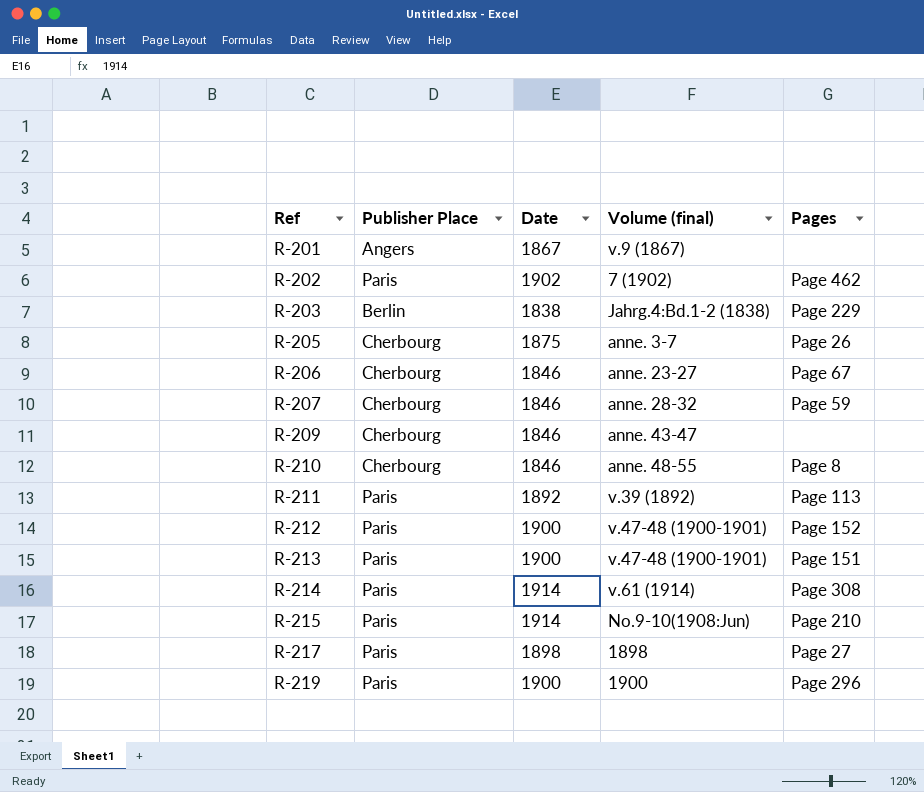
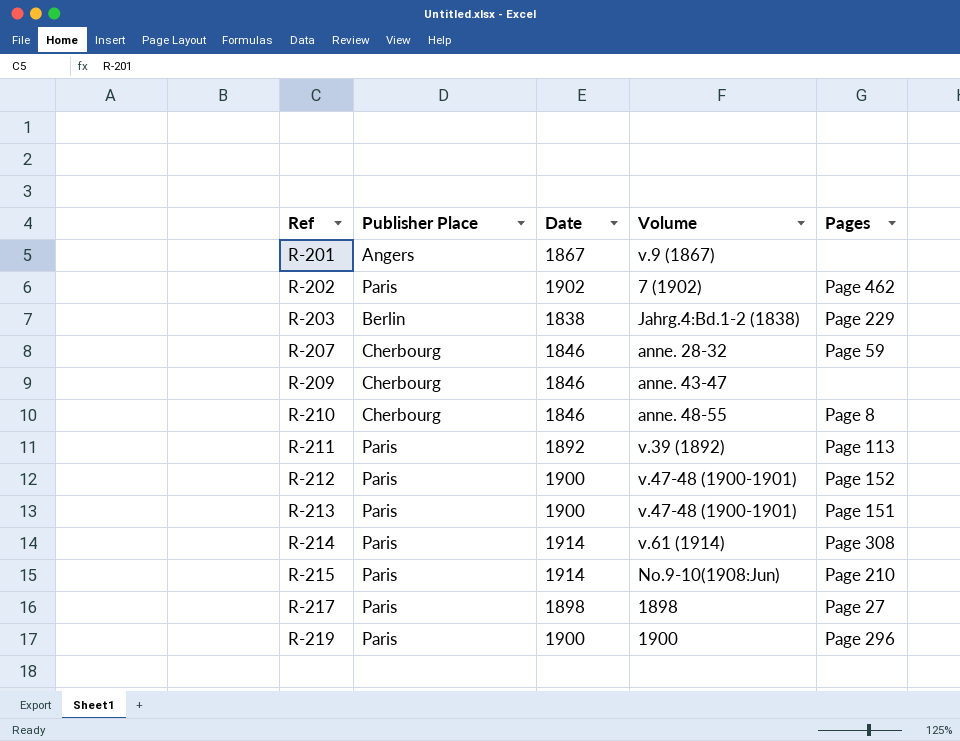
column name: Volume (final) -> Volume
row R-205: Cherbourg | 1875 | anne. 3-7 | Page 26 -> none
row R-206: Cherbourg | 1846 | anne. 23-27 | Page 67 -> none

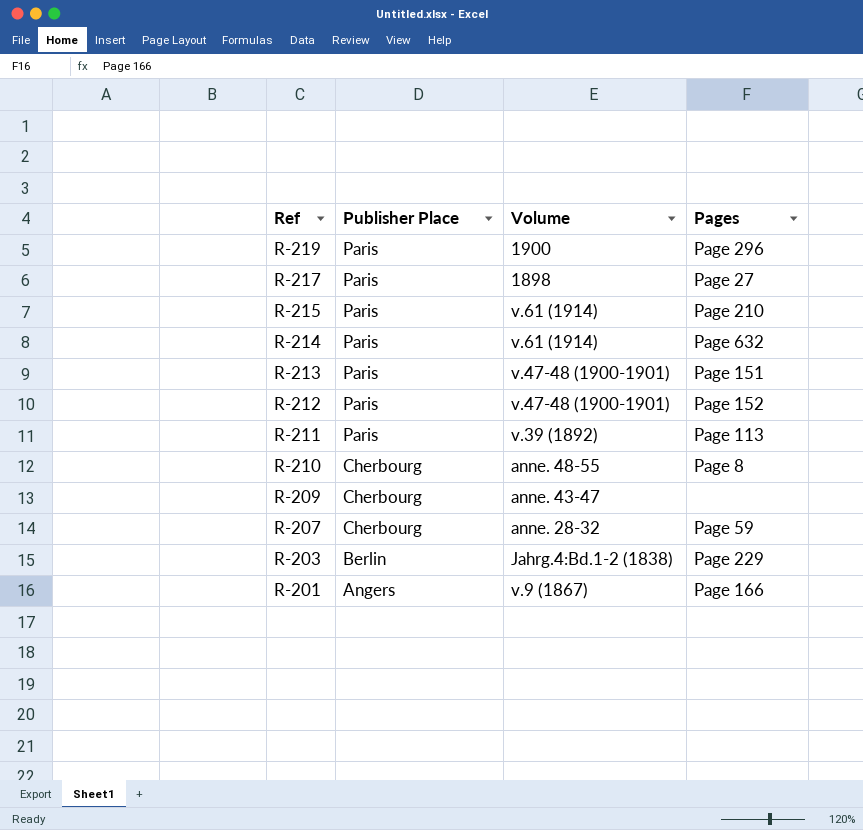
row order: Ref ascending -> Ref descending
column Date | position: 3 -> none
row R-202: Paris | 1902 | 7 (1902) | Page 462 -> none
R-215 | Volume: No.9-10(1908:Jun) -> v.61 (1914)
R-214 | Pages: Page 308 -> Page 632
R-201 | Pages: none -> Page 166

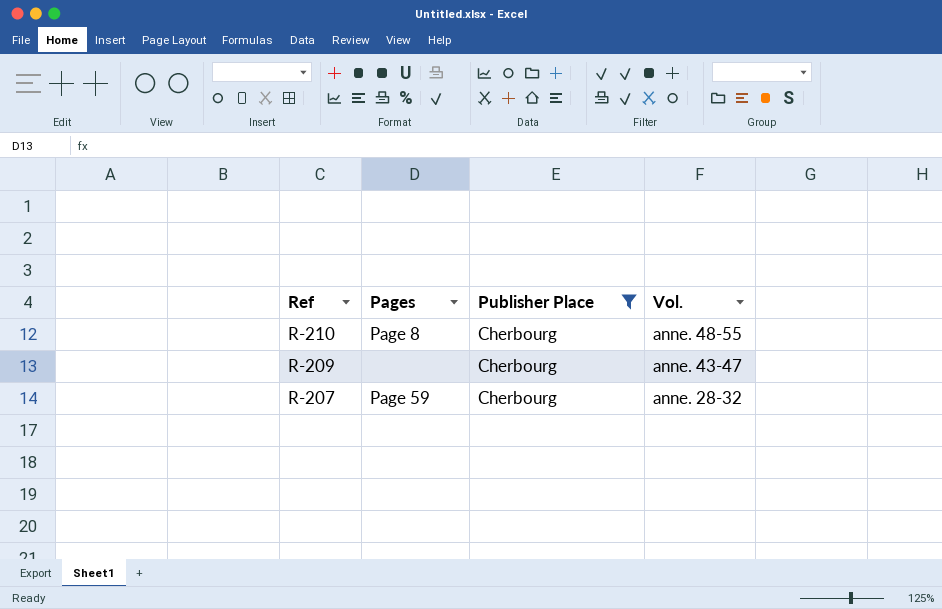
filter: none -> Publisher Place = Cherbourg
column Pages | position: 4 -> 2
column name: Volume -> Vol.

